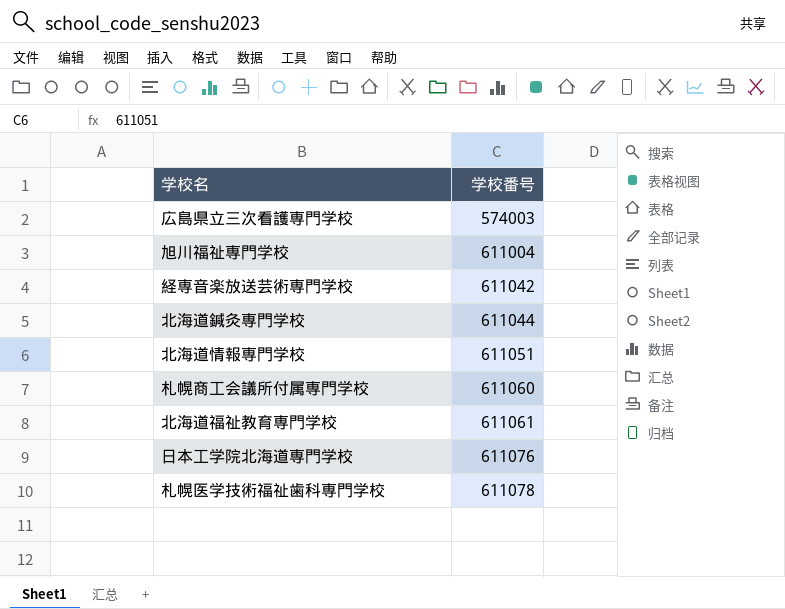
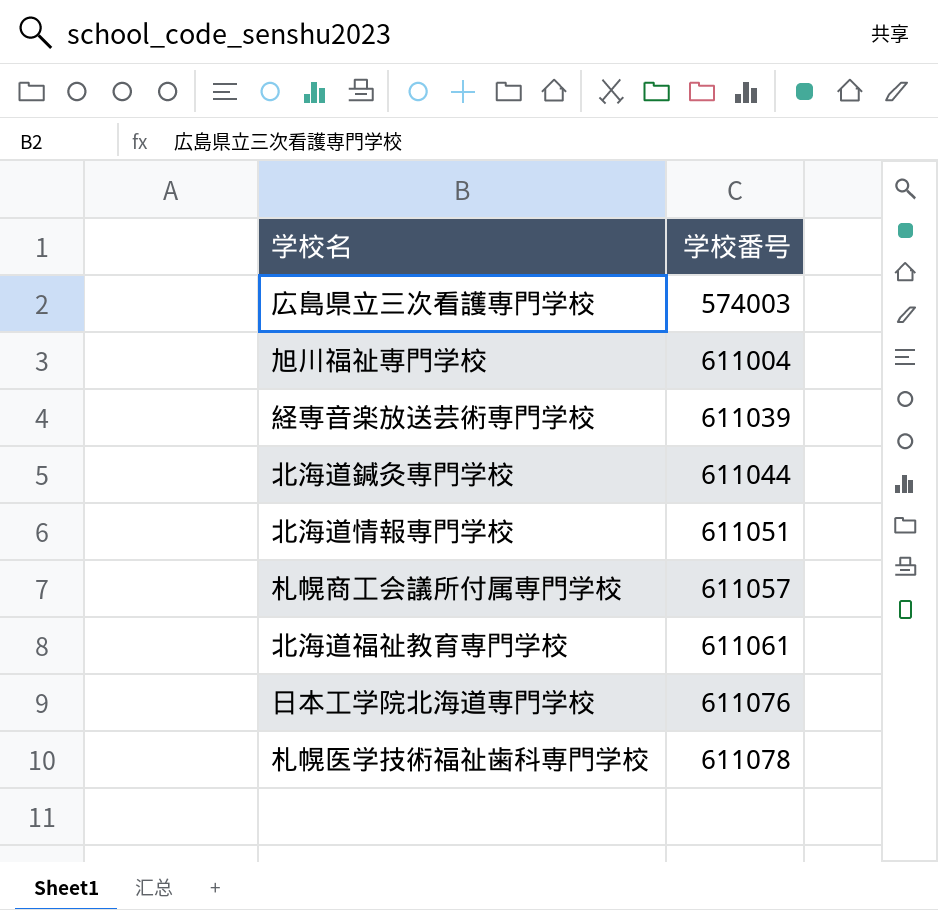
経専音楽放送芸術専門学校 | 学校番号: 611042 -> 611039
札幌商工会議所付属専門学校 | 学校番号: 611060 -> 611057

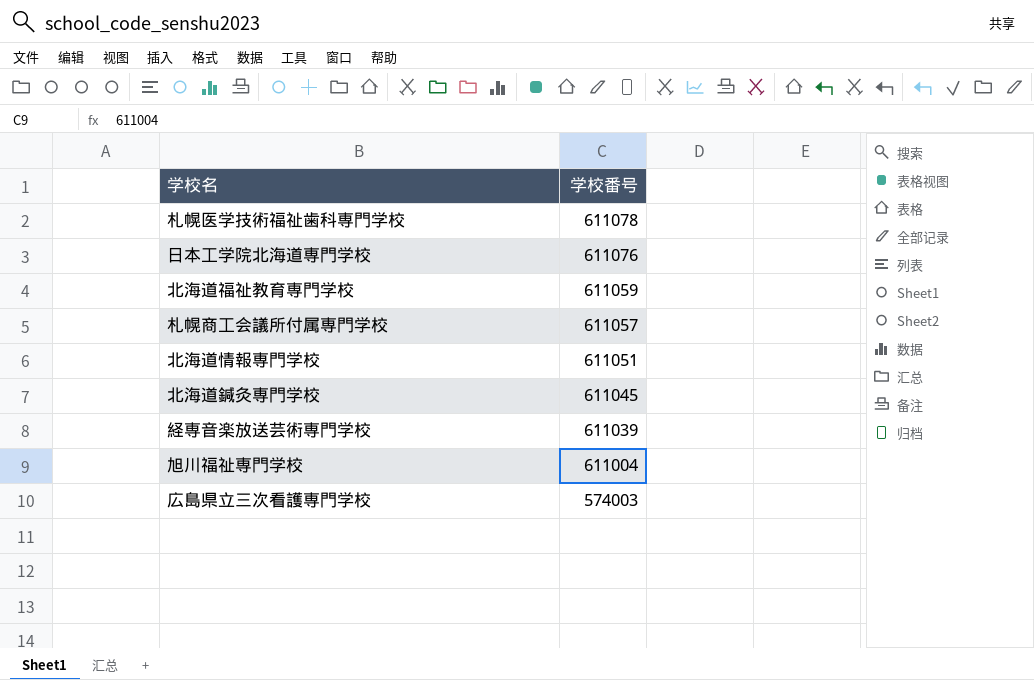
row order: 学校番号 ascending -> 学校番号 descending
北海道福祉教育専門学校 | 学校番号: 611061 -> 611059
北海道鍼灸専門学校 | 学校番号: 611044 -> 611045

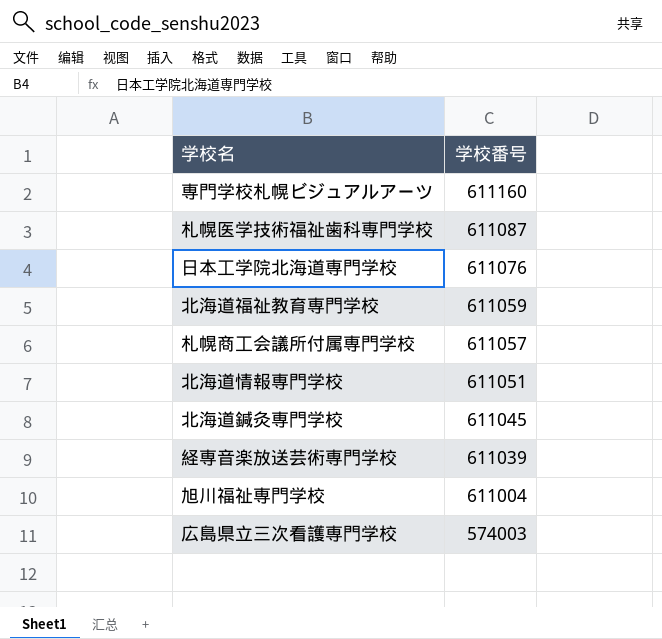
row 専門学校札幌ビジュアルアーツ: none -> 611160
札幌医学技術福祉歯科専門学校 | 学校番号: 611078 -> 611087

